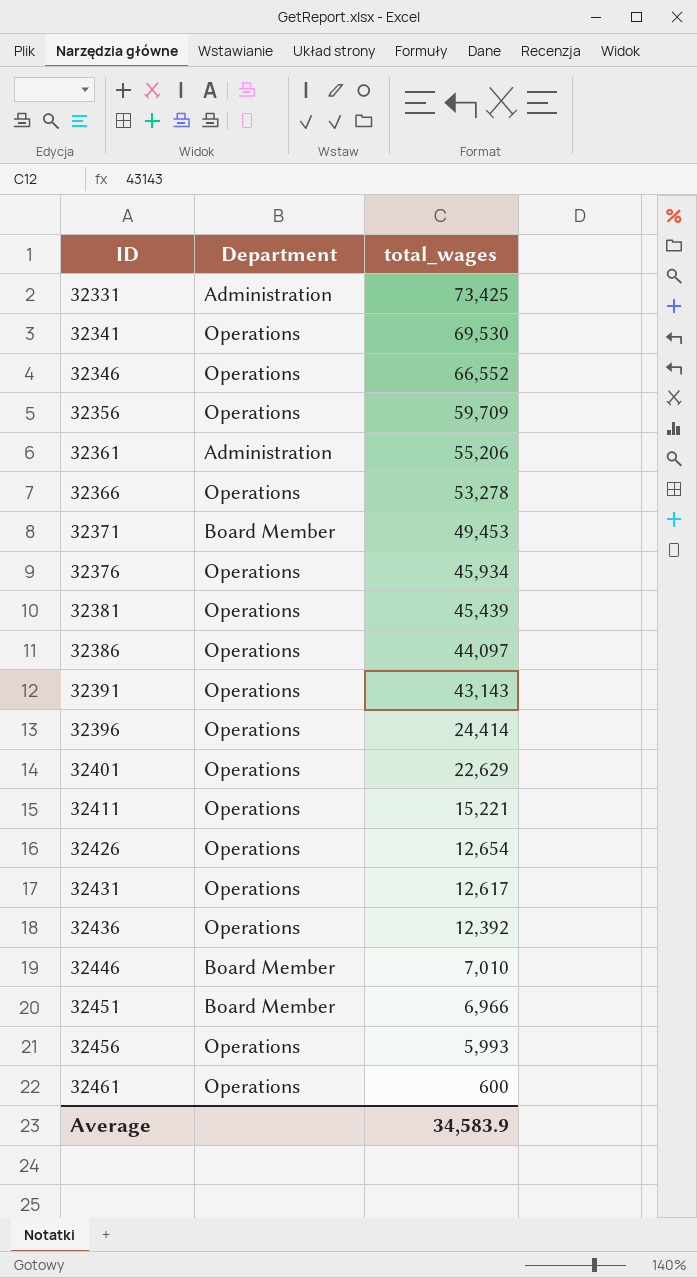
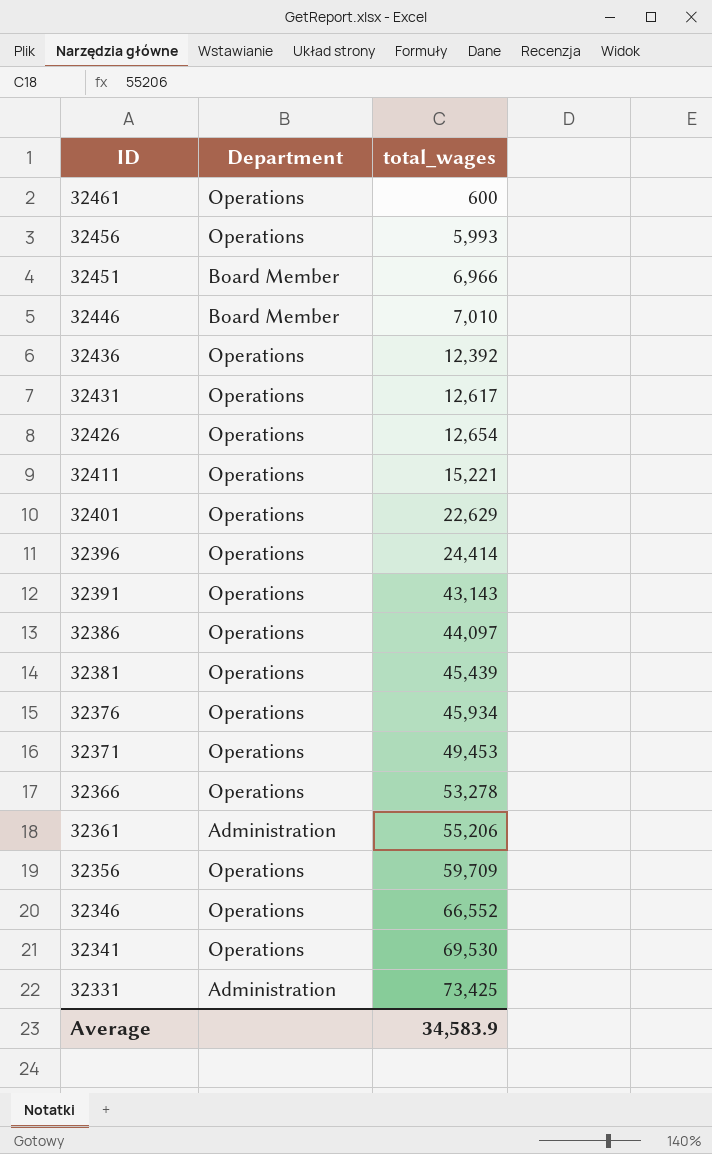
row order: ID ascending -> ID descending
32371 | Department: Board Member -> Operations

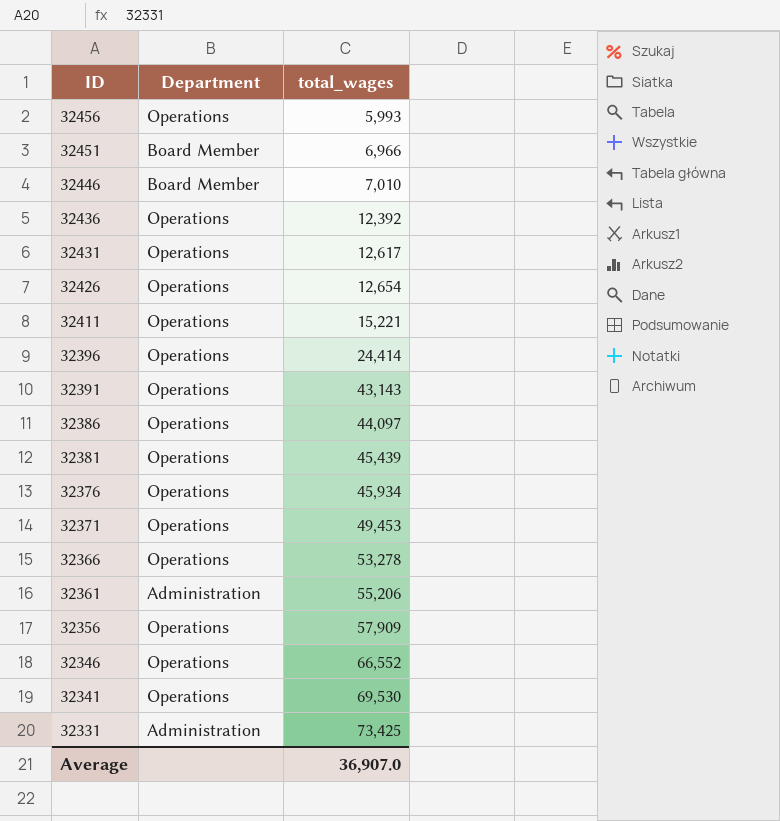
row 32461: Operations | 600 -> none
row 32401: Operations | 22,629 -> none
32356 | total_wages: 59,709 -> 57,909
Average | total_wages: 34,583.9 -> 36,907.0

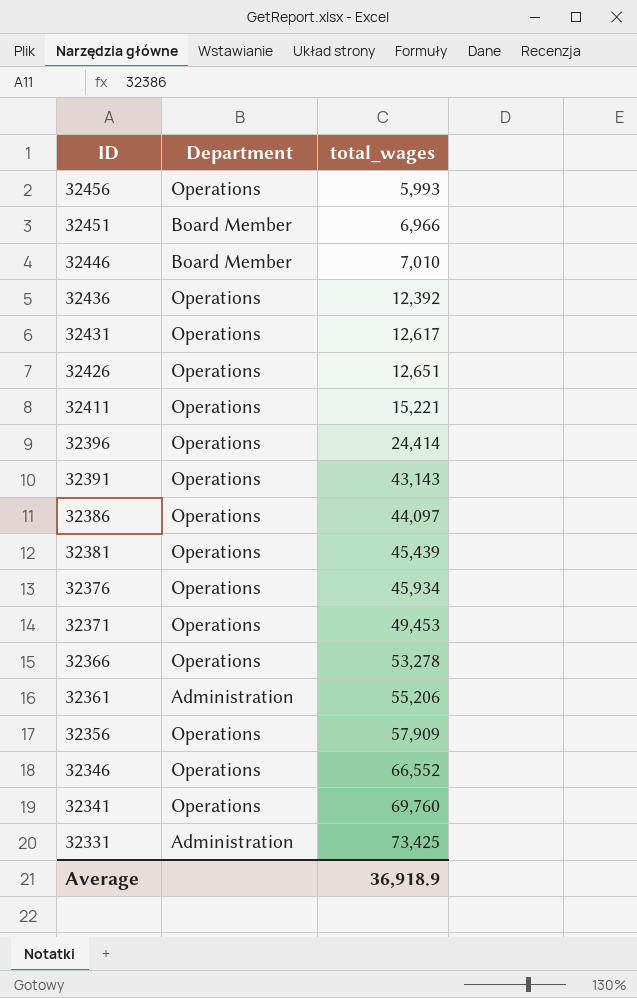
32426 | total_wages: 12,654 -> 12,651
32341 | total_wages: 69,530 -> 69,760
Average | total_wages: 36,907.0 -> 36,918.9

